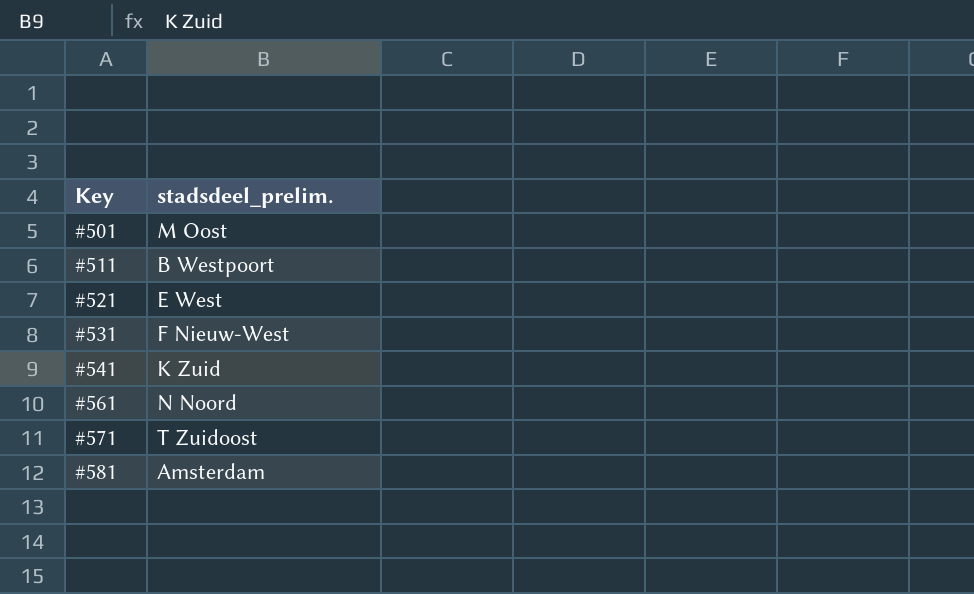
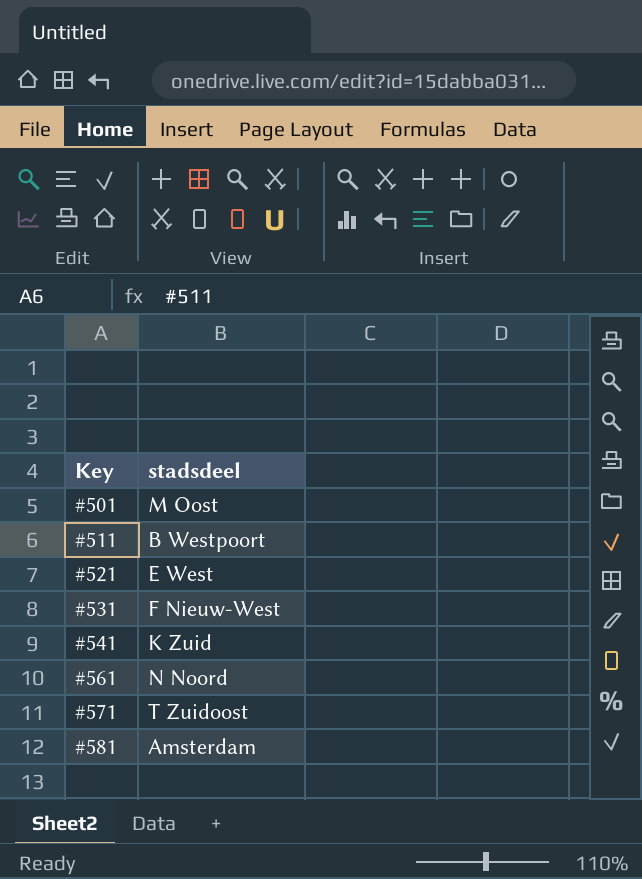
column name: stadsdeel_prelim. -> stadsdeel

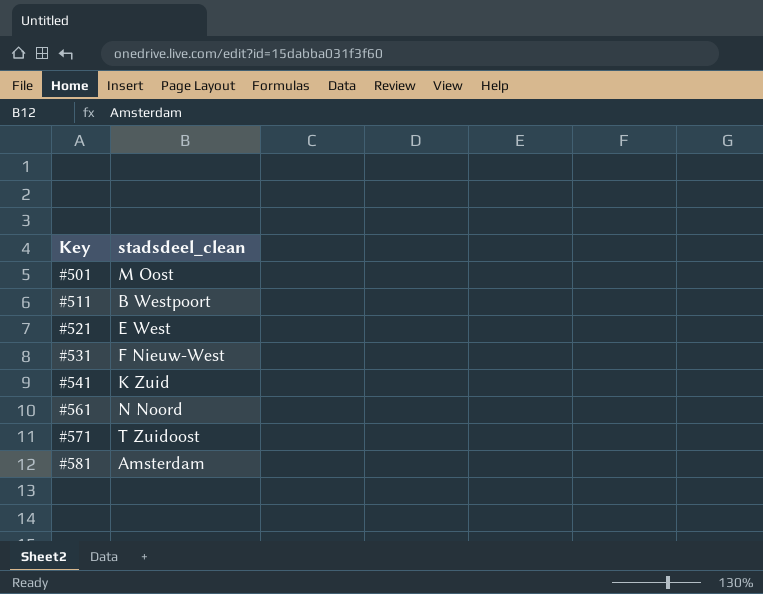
column name: stadsdeel -> stadsdeel_clean

